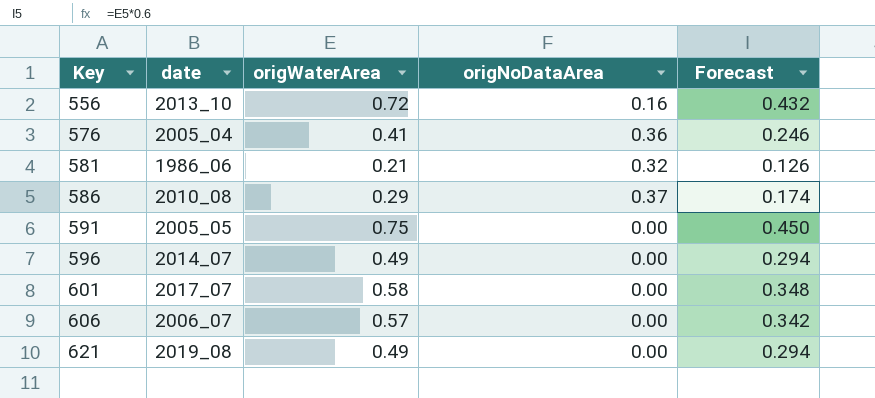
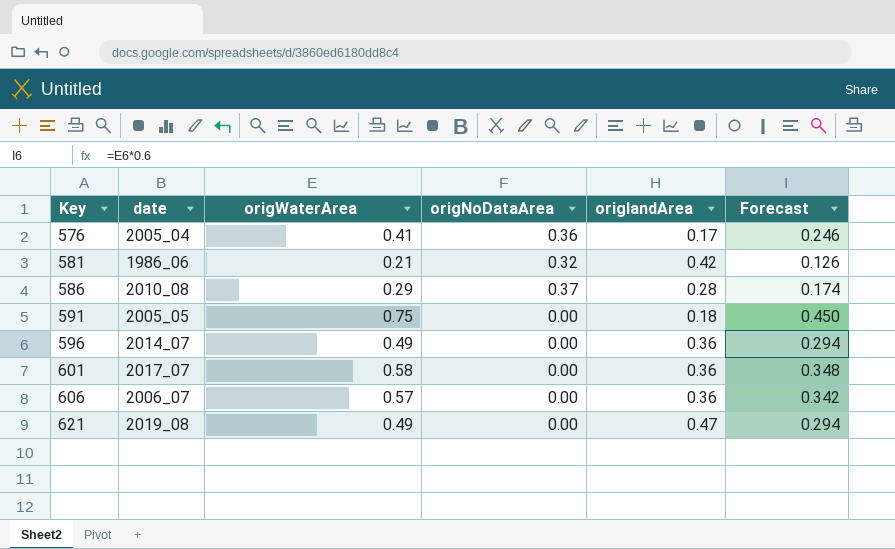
column origlandArea | position: none -> 5
row 556: 2013_10 | 0.72 | 0.16 | 0.432 -> none

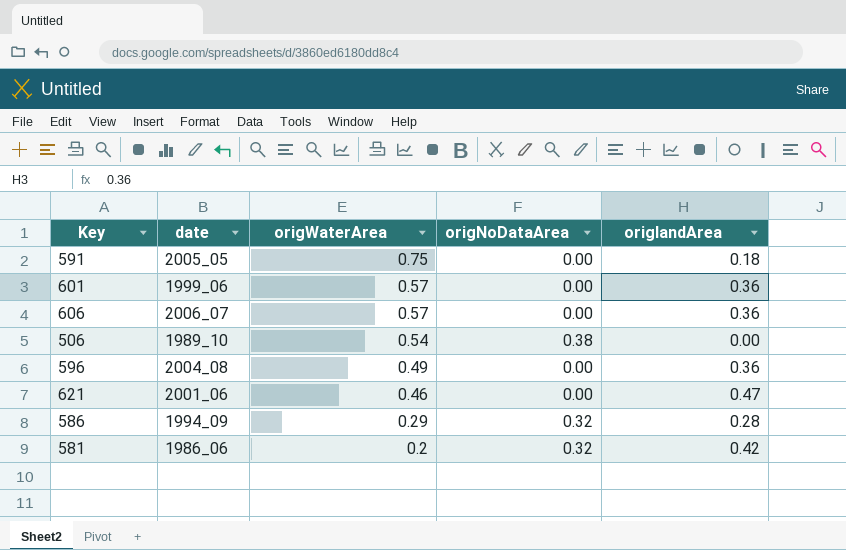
row order: Key ascending -> origWaterArea descending
column Forecast | formula: [origWaterArea] * 0.6 -> none
row 576: 2005_04 | 0.41 | 0.36 | 0.17 | 0.246 -> none
601 | date: 2017_07 -> 1999_06
601 | origWaterArea: 0.58 -> 0.57
row 506: none -> 1989_10 | 0.54 | 0.38 | 0.00
596 | date: 2014_07 -> 2004_08
621 | date: 2019_08 -> 2001_06
621 | origWaterArea: 0.49 -> 0.46
586 | date: 2010_08 -> 1994_09
586 | origNoDataArea: 0.37 -> 0.32
581 | origWaterArea: 0.21 -> 0.2

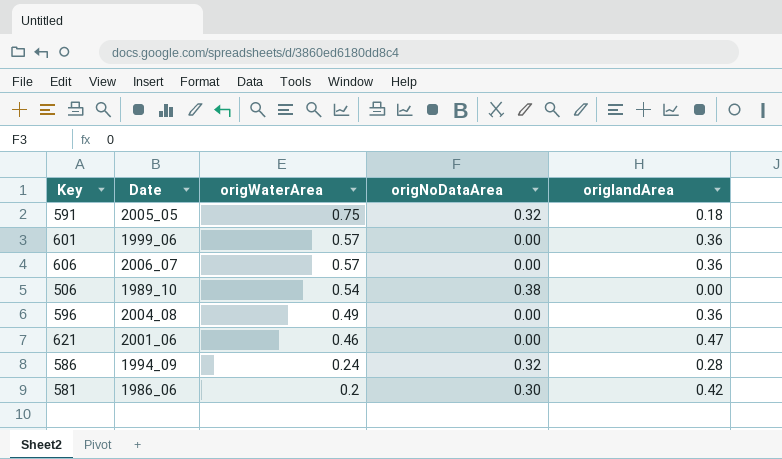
column name: date -> Date
591 | origNoDataArea: 0.00 -> 0.32
586 | origWaterArea: 0.29 -> 0.24
581 | origNoDataArea: 0.32 -> 0.30

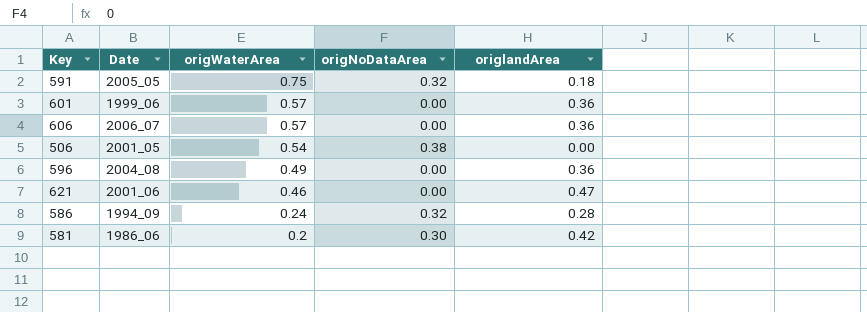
506 | Date: 1989_10 -> 2001_05

